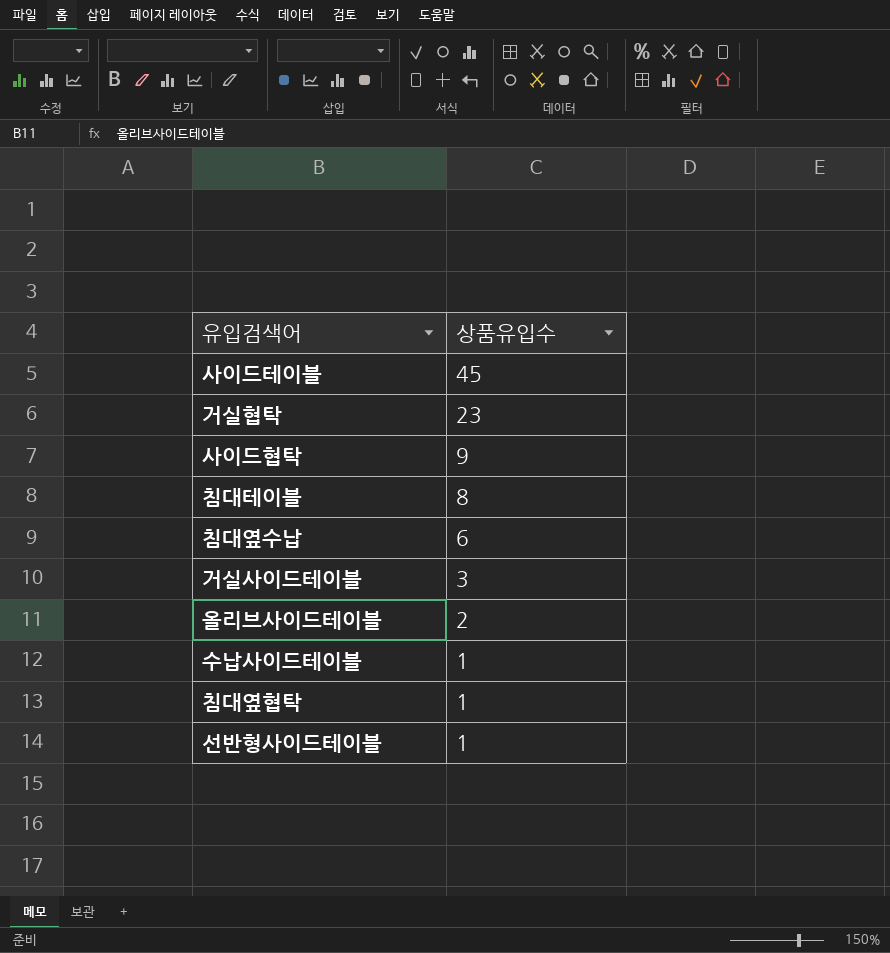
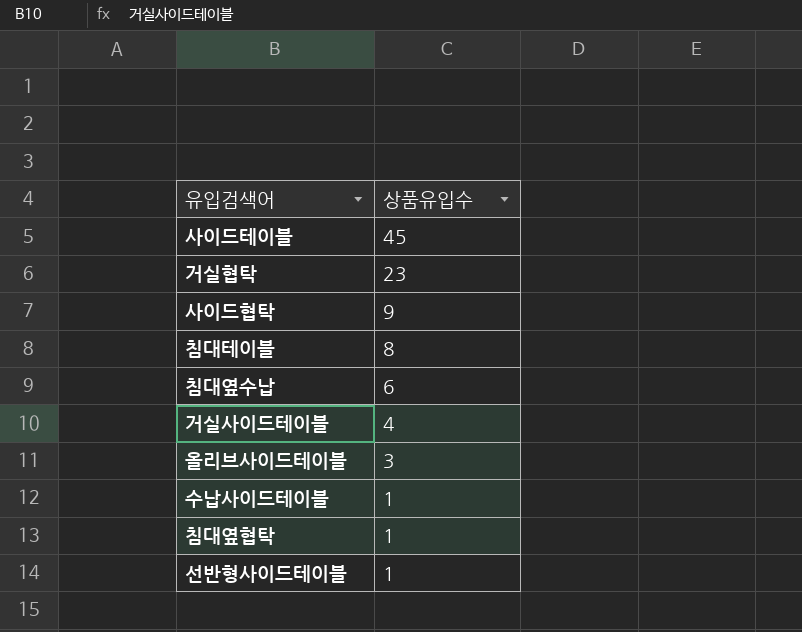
거실사이드테이블 | 상품유입수: 3 -> 4
올리브사이드테이블 | 상품유입수: 2 -> 3

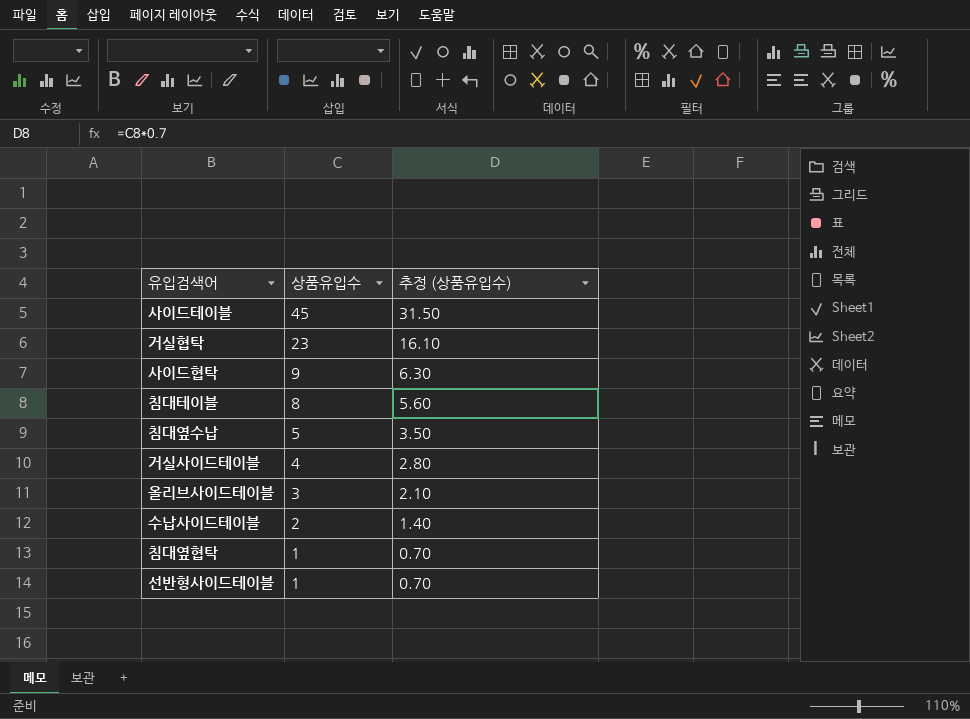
column 추정 (상품유입수) | formula: none -> [상품유입수] * 0.7
침대옆수납 | 상품유입수: 6 -> 5
수납사이드테이블 | 상품유입수: 1 -> 2

